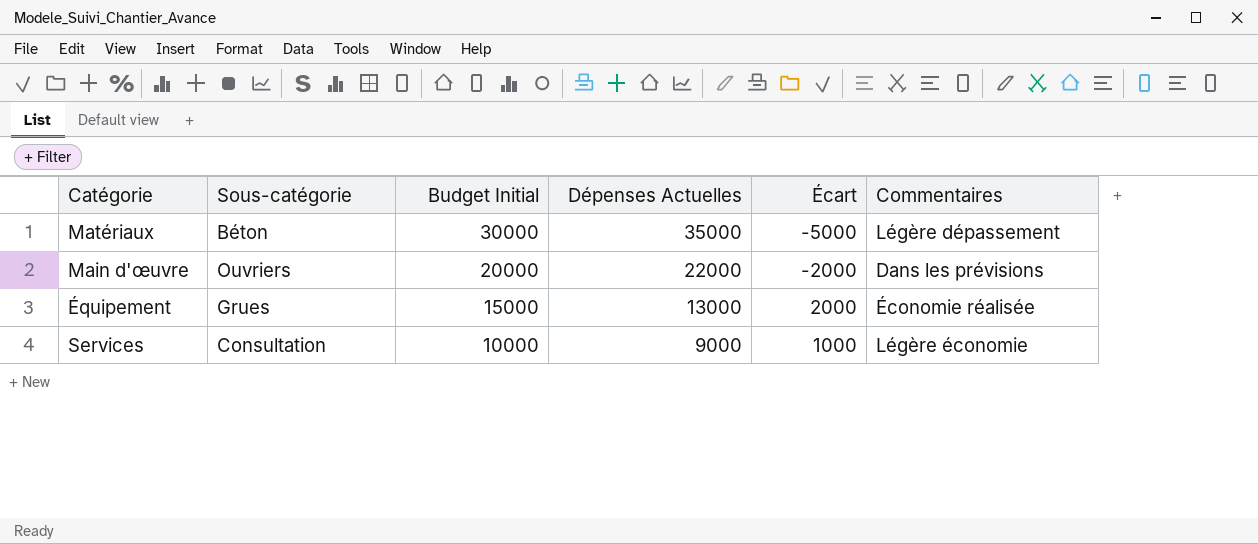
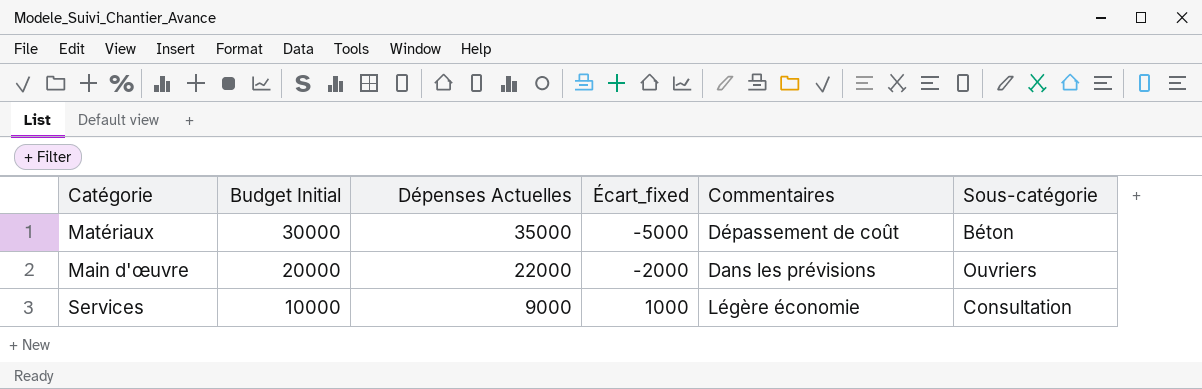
column name: Écart -> Écart_fixed
column Sous-catégorie | position: 2 -> 6
row Équipement: Grues | 15000 | 13000 | 2000 | Économie réalisée -> none
Matériaux | Commentaires: Légère dépassement -> Dépassement de coût

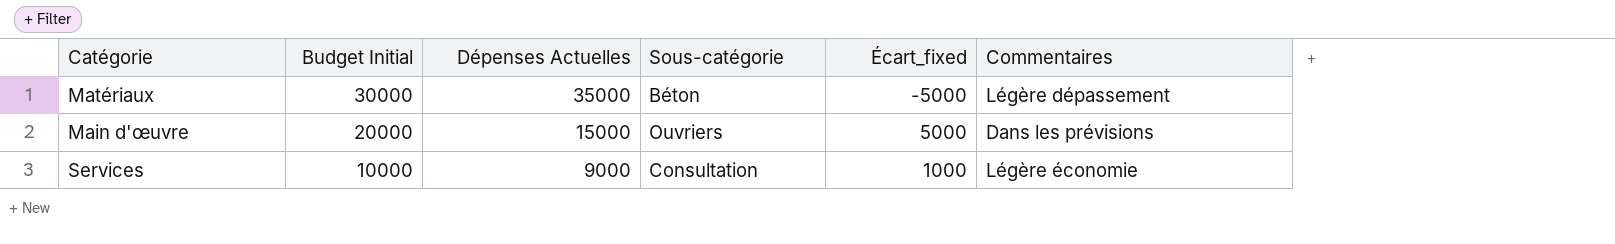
column Sous-catégorie | position: 6 -> 4
Matériaux | Commentaires: Dépassement de coût -> Légère dépassement
Main d'œuvre | Dépenses Actuelles: 22000 -> 15000
Main d'œuvre | Écart_fixed: -2000 -> 5000

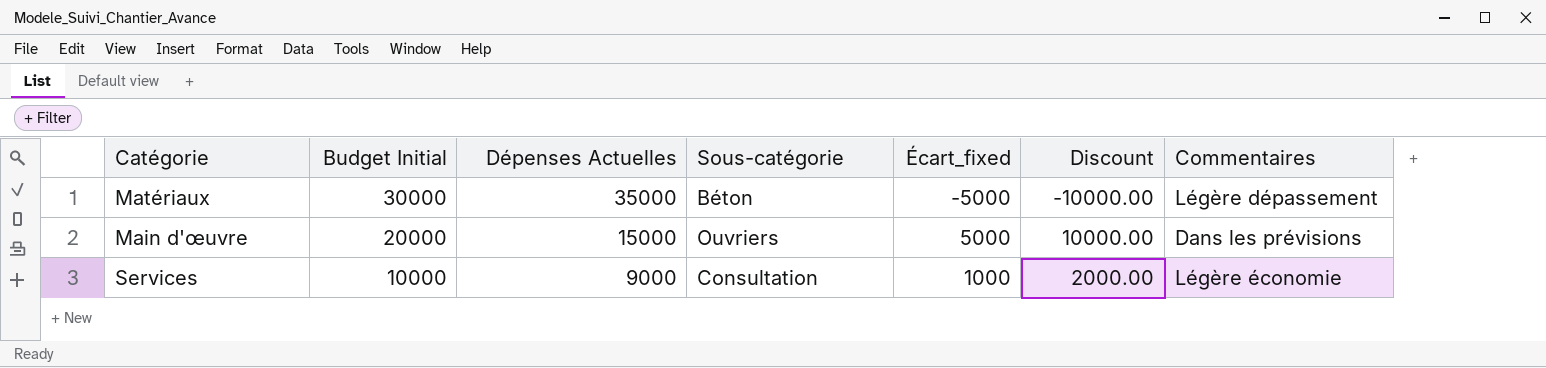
column Discount | formula: none -> [Écart_fixed] * 2

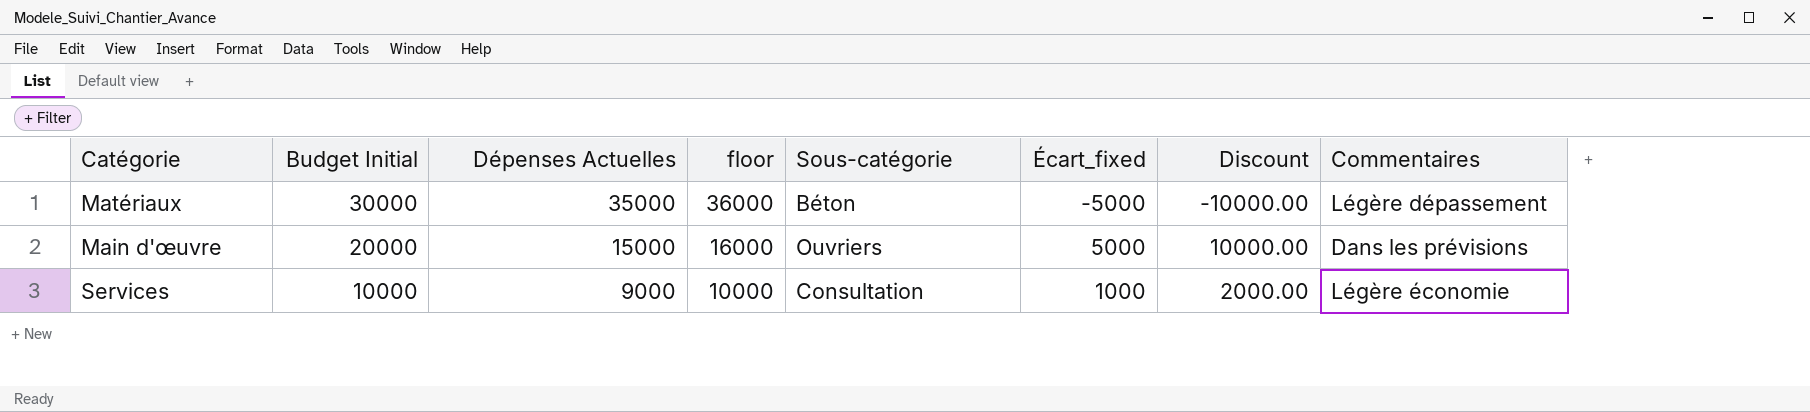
column floor | formula: none -> [Dépenses Actuelles] + 1000

